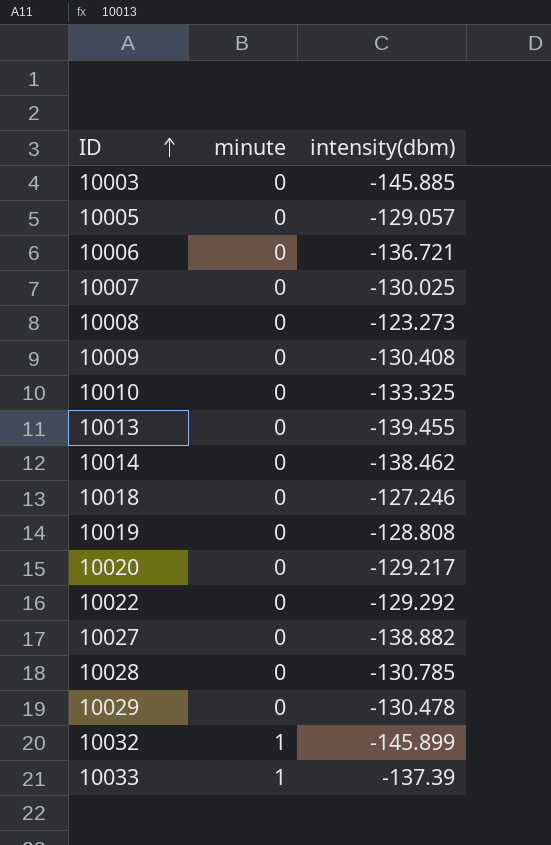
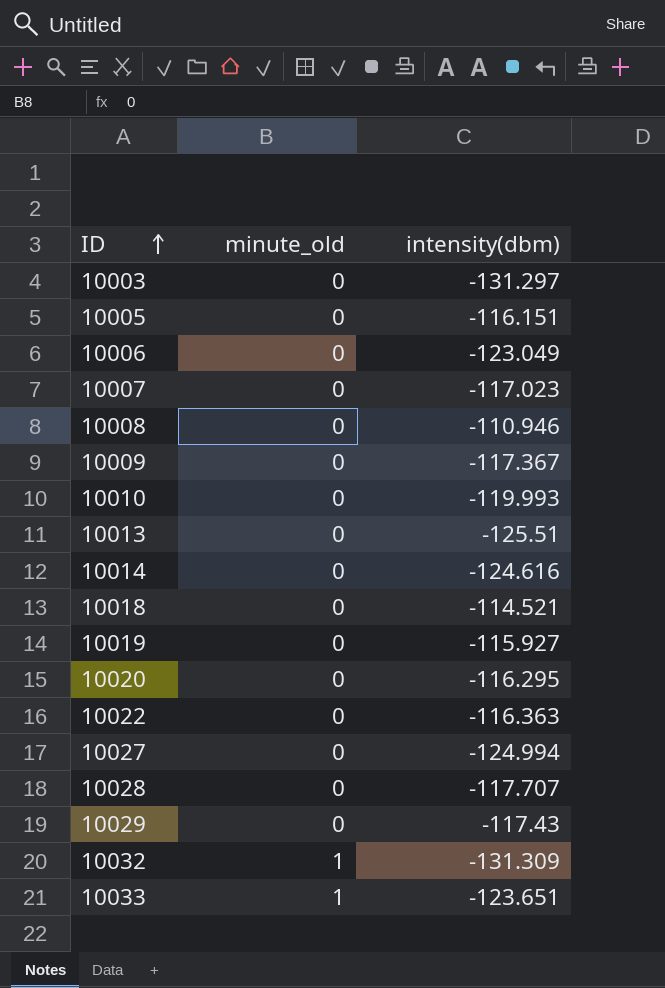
column name: minute -> minute_old
10003 | intensity(dbm): -145.885 -> -131.297
10005 | intensity(dbm): -129.057 -> -116.151
10006 | intensity(dbm): -136.721 -> -123.049
10007 | intensity(dbm): -130.025 -> -117.023
10008 | intensity(dbm): -123.273 -> -110.946
10009 | intensity(dbm): -130.408 -> -117.367
10010 | intensity(dbm): -133.325 -> -119.993
10013 | intensity(dbm): -139.455 -> -125.51
10014 | intensity(dbm): -138.462 -> -124.616
10018 | intensity(dbm): -127.246 -> -114.521
10019 | intensity(dbm): -128.808 -> -115.927
10020 | intensity(dbm): -129.217 -> -116.295
10022 | intensity(dbm): -129.292 -> -116.363
10027 | intensity(dbm): -138.882 -> -124.994
10028 | intensity(dbm): -130.785 -> -117.707
10029 | intensity(dbm): -130.478 -> -117.43
10032 | intensity(dbm): -145.899 -> -131.309
10033 | intensity(dbm): -137.39 -> -123.651

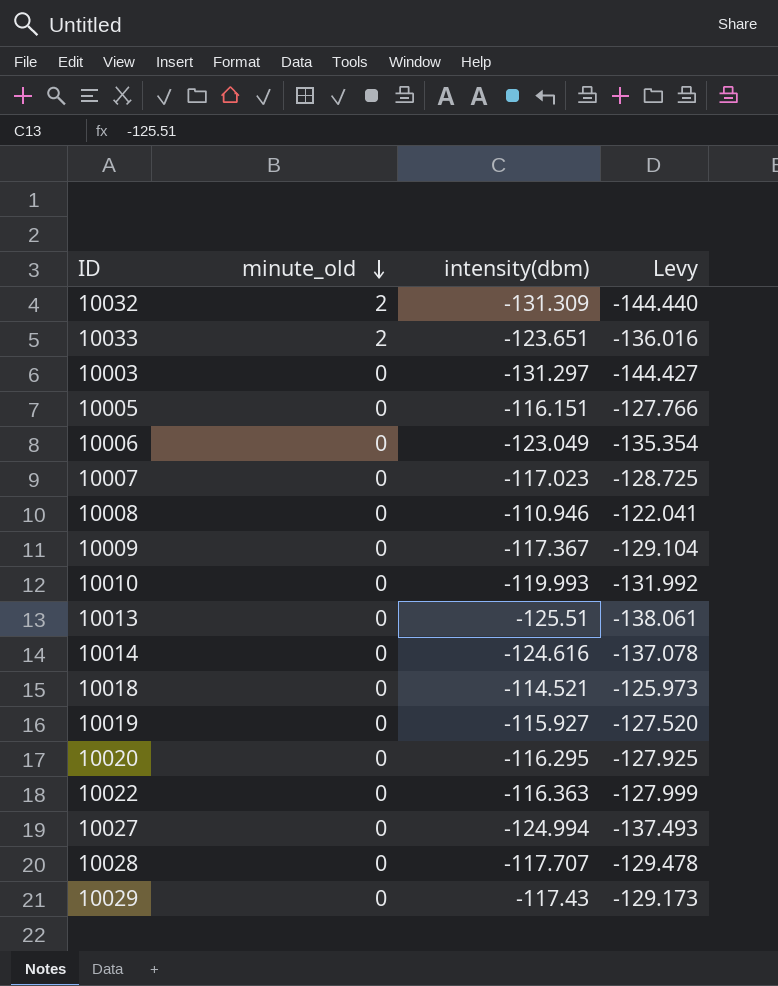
row order: ID ascending -> minute_old descending
column Levy | formula: none -> [intensity(dbm)] * 1.1
10032 | minute_old: 1 -> 2
10033 | minute_old: 1 -> 2

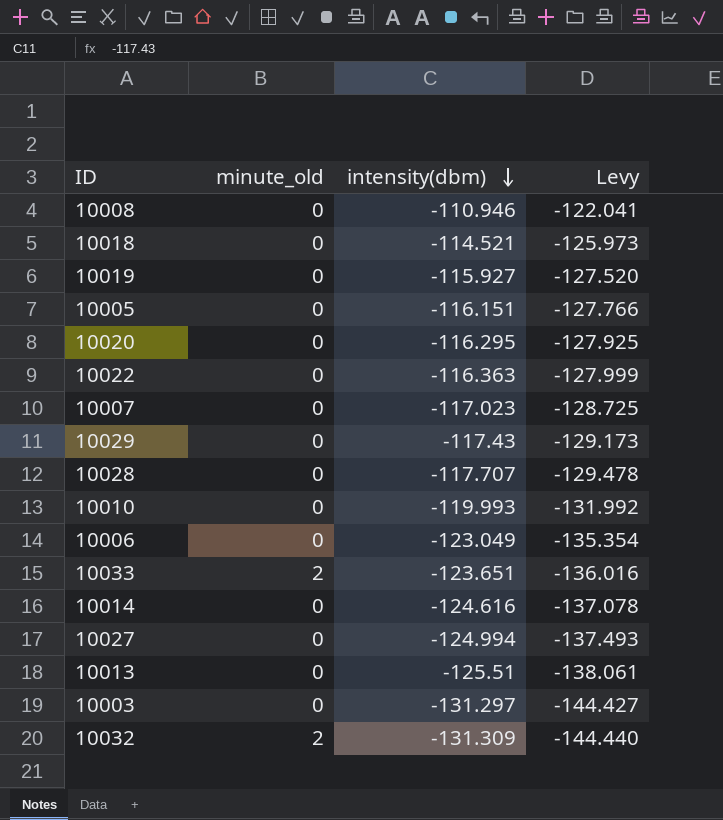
row order: minute_old descending -> intensity(dbm) descending
row 10009: 0 | -117.367 | -129.104 -> none

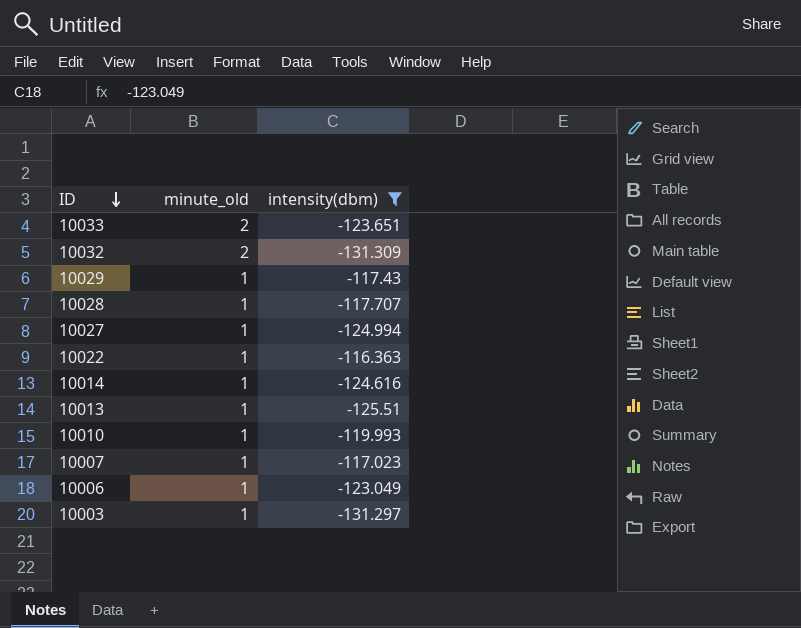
filter: none -> intensity(dbm) <= -116.363
row order: intensity(dbm) descending -> ID descending
column Levy | formula: [intensity(dbm)] * 1.1 -> none
10029 | minute_old: 0 -> 1
10028 | minute_old: 0 -> 1
10027 | minute_old: 0 -> 1
10022 | minute_old: 0 -> 1
10014 | minute_old: 0 -> 1
10013 | minute_old: 0 -> 1
10010 | minute_old: 0 -> 1
10007 | minute_old: 0 -> 1
10006 | minute_old: 0 -> 1
10003 | minute_old: 0 -> 1

